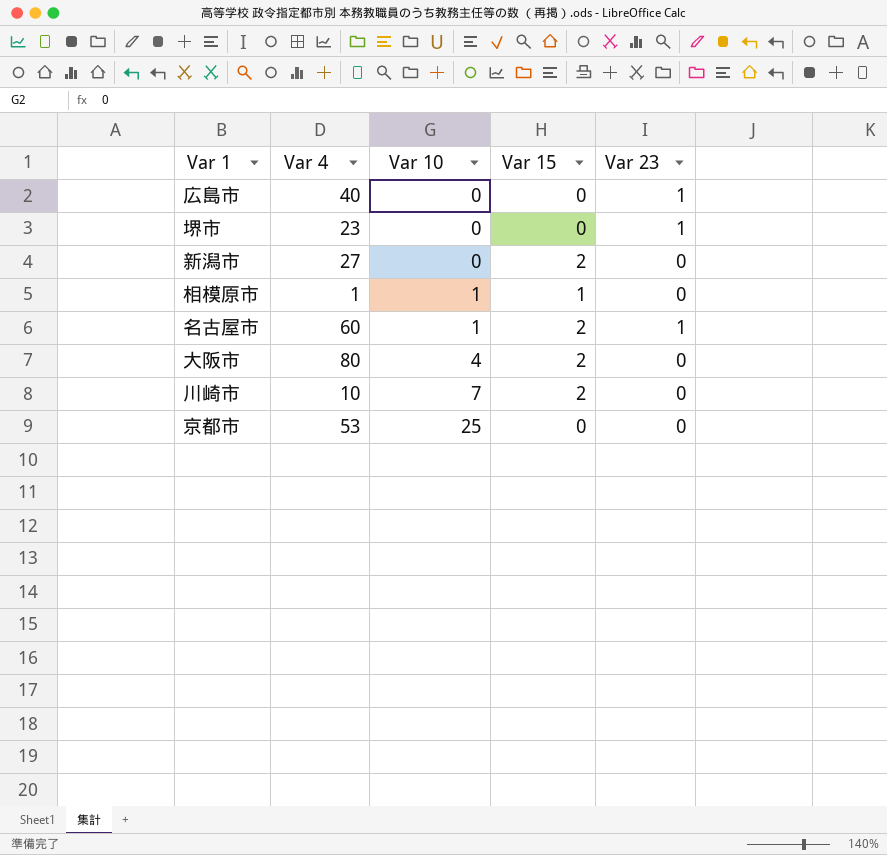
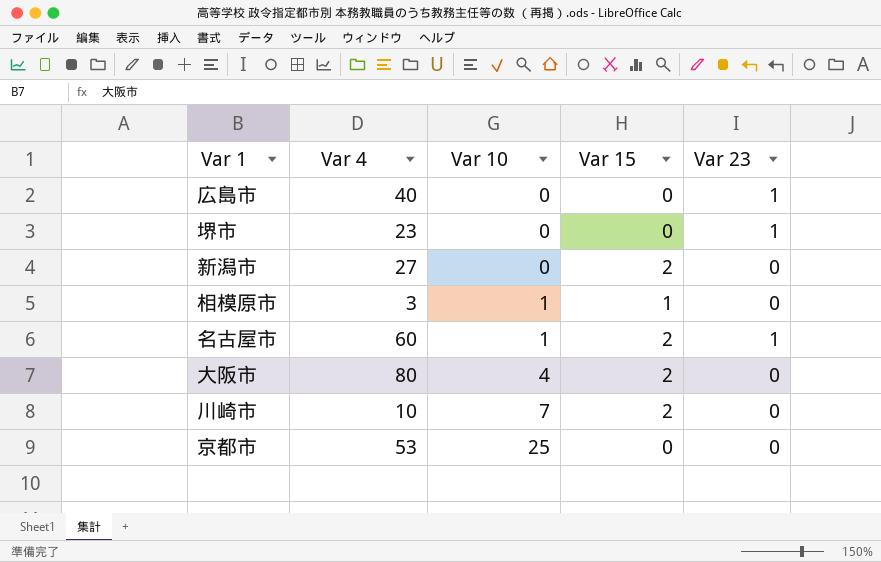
相模原市 | Var 4: 1 -> 3

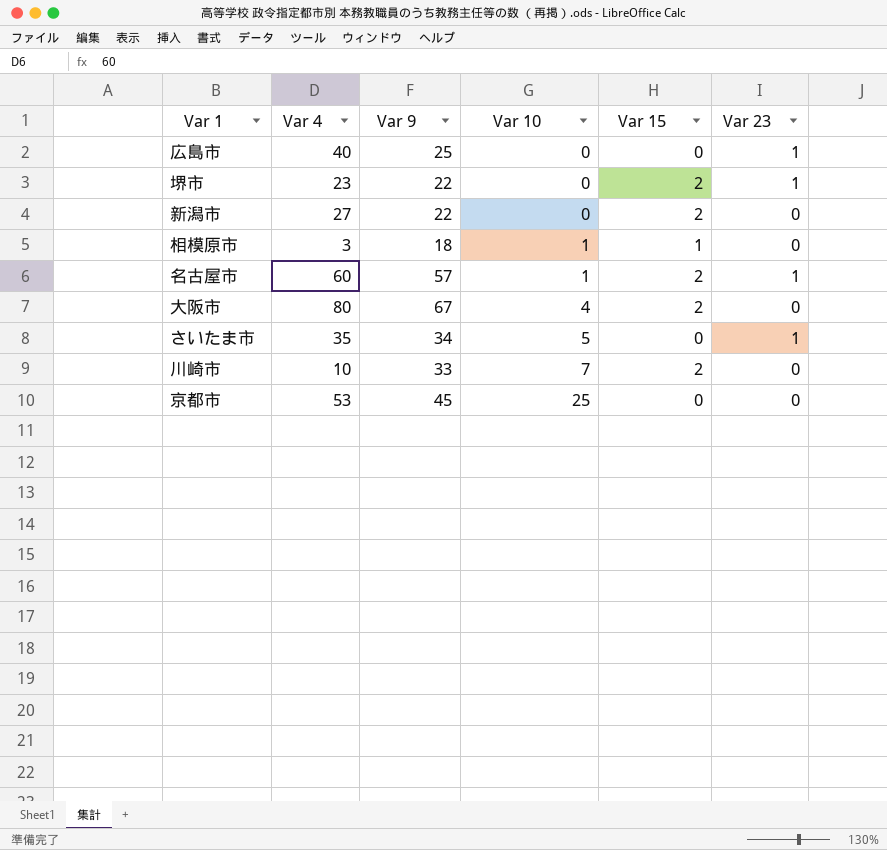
column Var 9 | position: none -> 3
堺市 | Var 15: 0 -> 2
row さいたま市: none -> 35 | 34 | 5 | 0 | 1

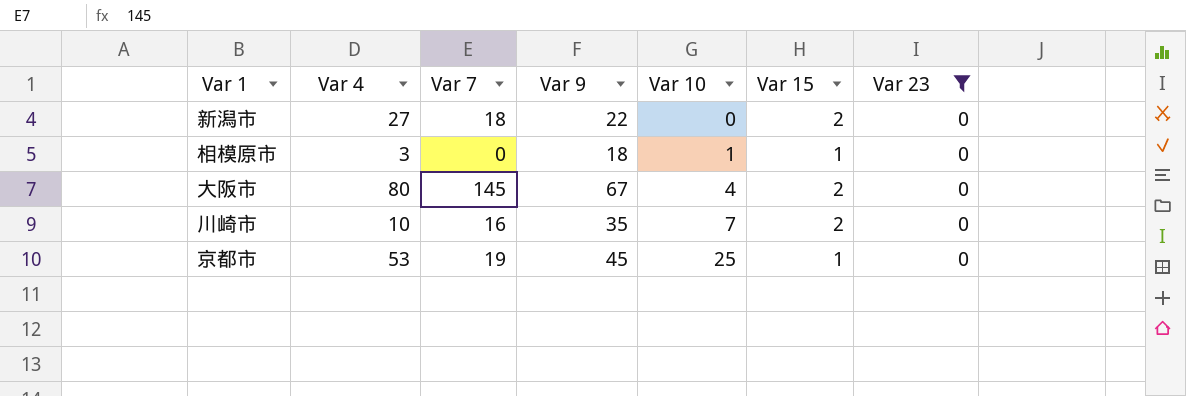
filter: none -> Var 23 = 0
column Var 7 | position: none -> 3
川崎市 | Var 9: 33 -> 35
京都市 | Var 15: 0 -> 1

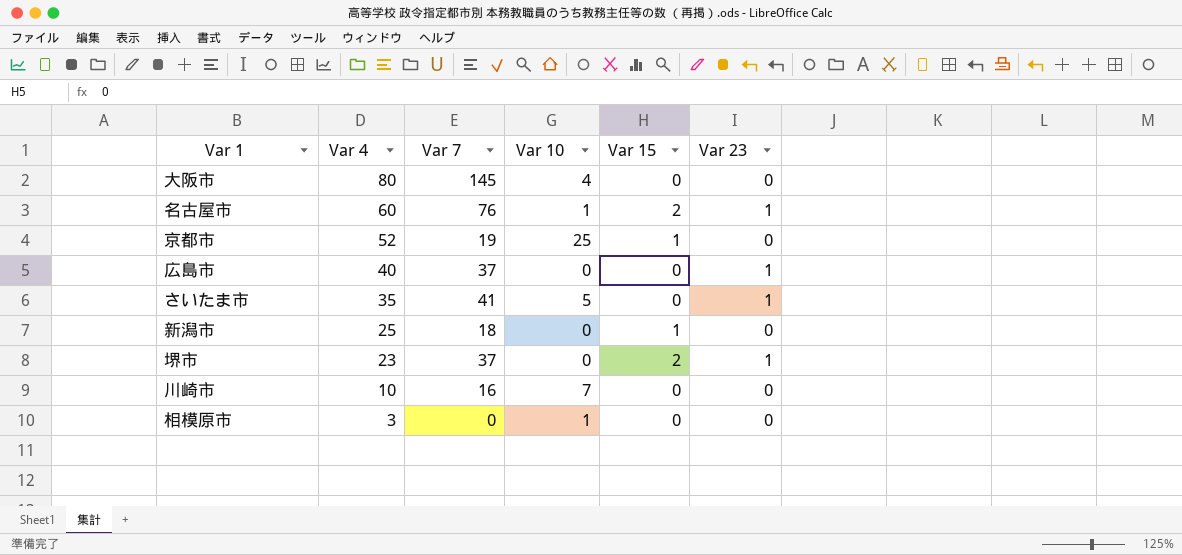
filter: Var 23 = 0 -> none
row order: Var 10 ascending -> Var 4 descending
column Var 9 | position: 4 -> none
大阪市 | Var 15: 2 -> 0
京都市 | Var 4: 53 -> 52
新潟市 | Var 4: 27 -> 25
新潟市 | Var 15: 2 -> 1
川崎市 | Var 15: 2 -> 0
相模原市 | Var 15: 1 -> 0

